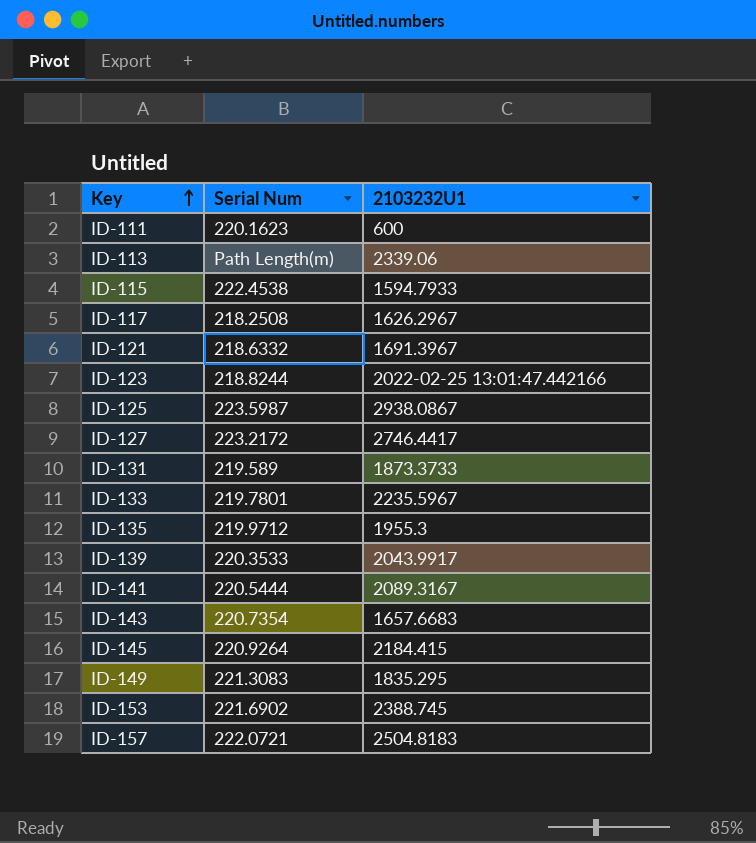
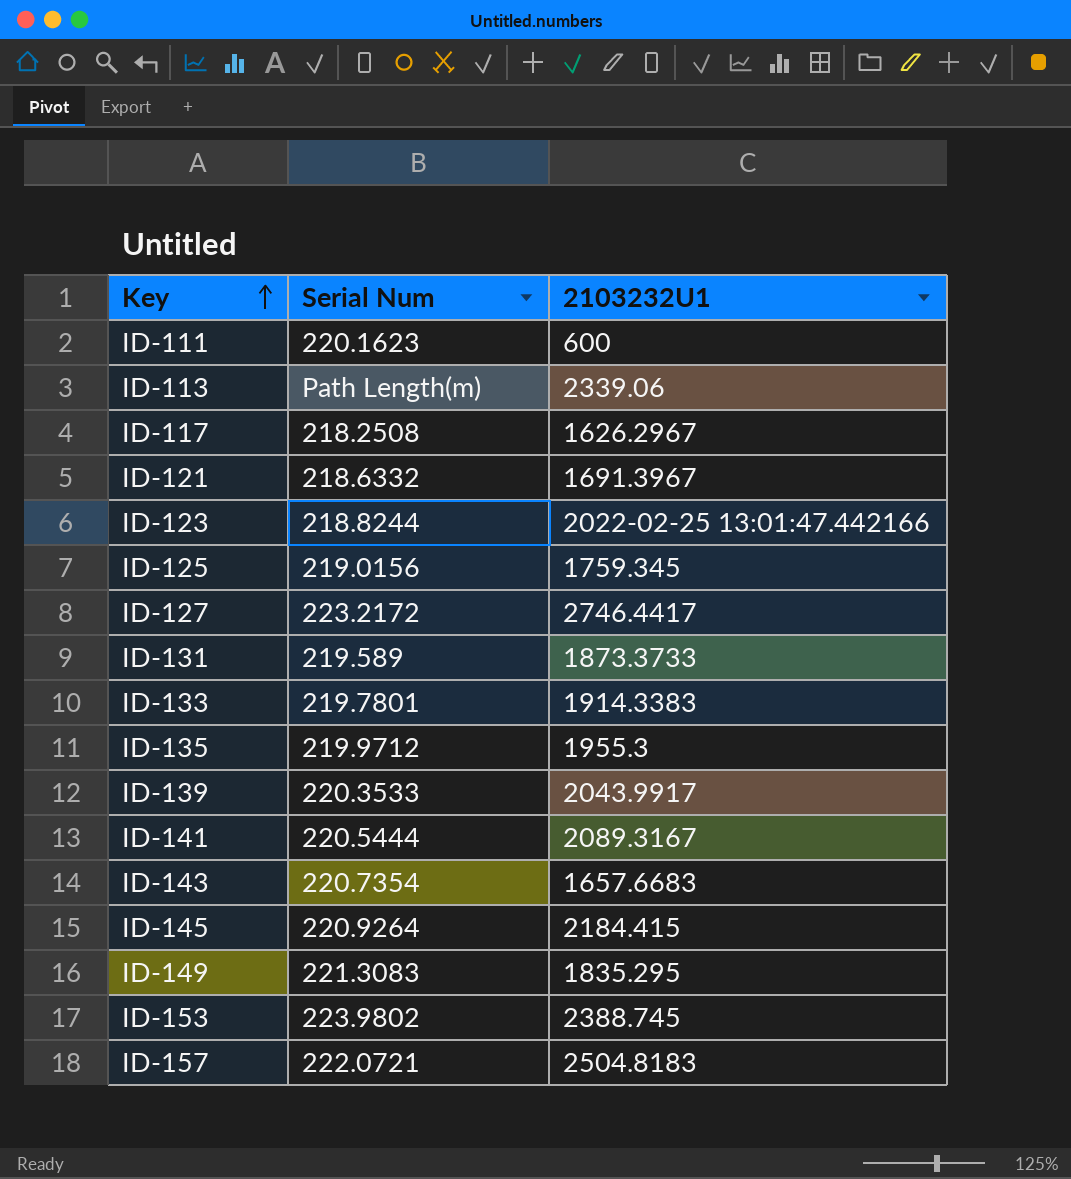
row ID-115: 222.4538 | 1594.7933 -> none
ID-125 | Serial Num: 223.5987 -> 219.0156
ID-125 | 2103232U1: 2938.0867 -> 1759.345
ID-133 | 2103232U1: 2235.5967 -> 1914.3383
ID-153 | Serial Num: 221.6902 -> 223.9802

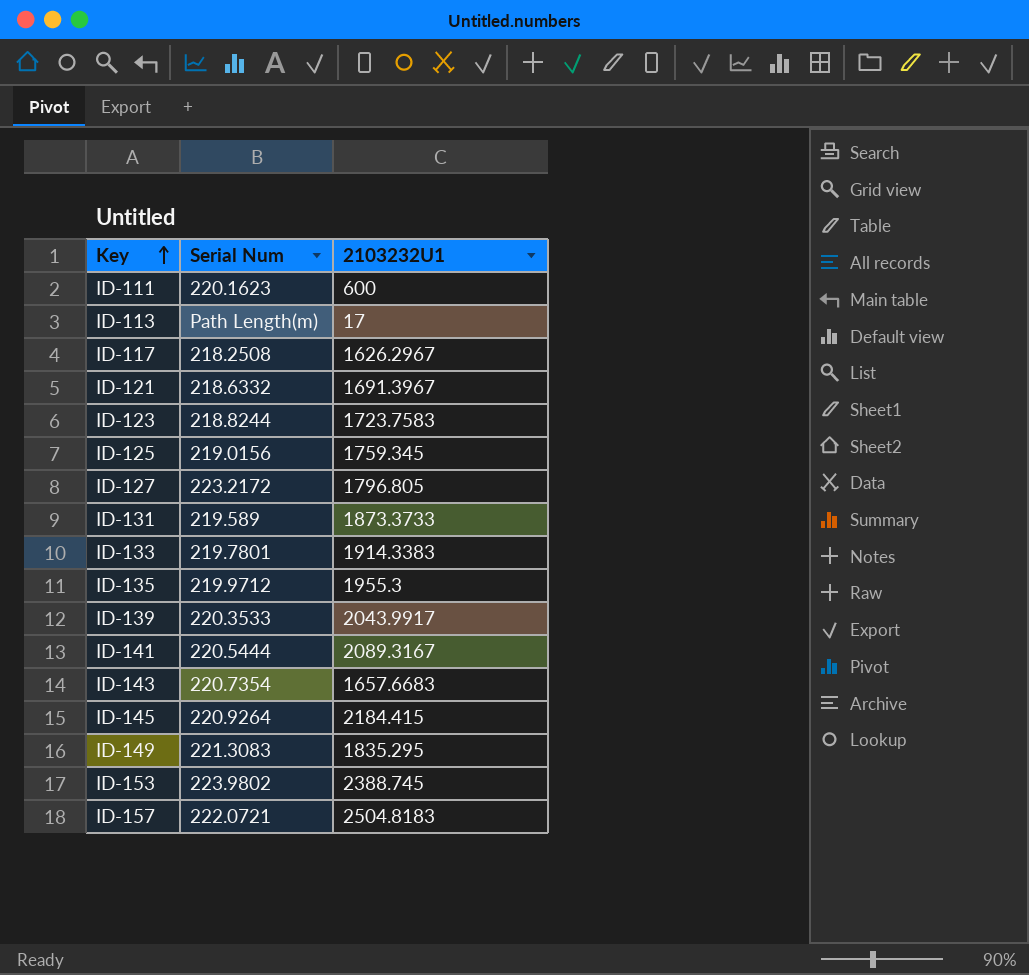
ID-113 | 2103232U1: 2339.06 -> 17
ID-123 | 2103232U1: 2022-02-25 13:01:47.442166 -> 1723.7583
ID-127 | 2103232U1: 2746.4417 -> 1796.805

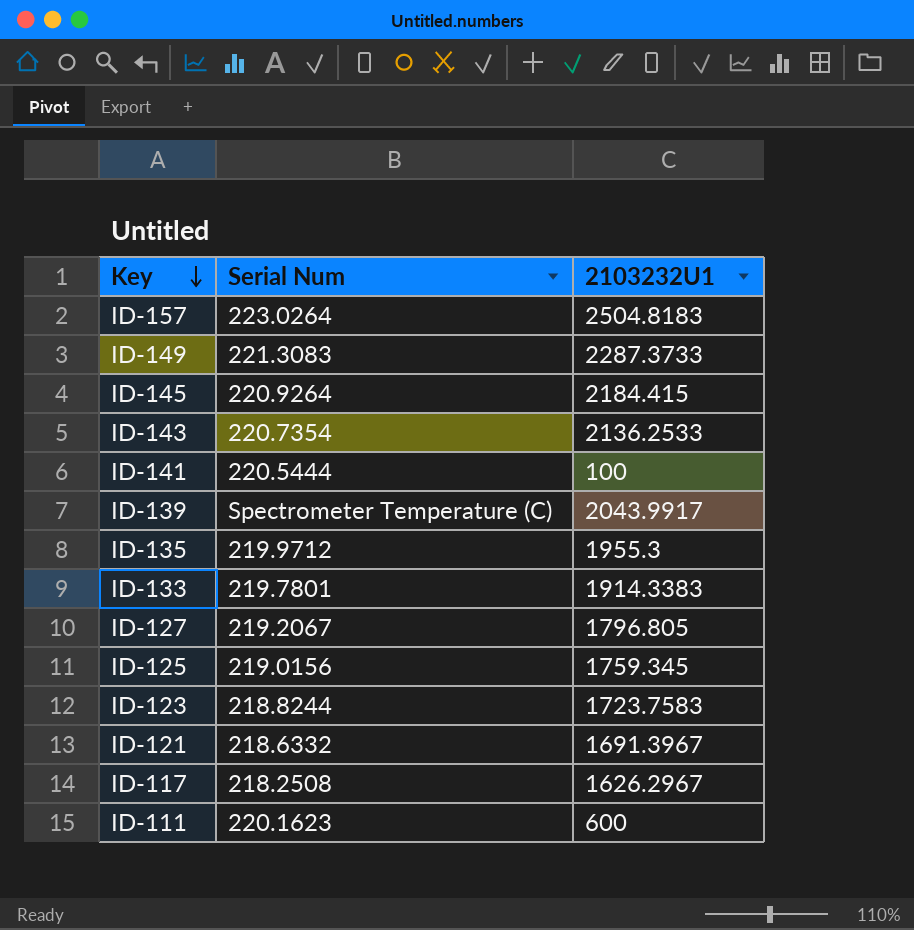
row order: Key ascending -> Key descending
row ID-113: Path Length(m) | 17 -> none
row ID-131: 219.589 | 1873.3733 -> none
row ID-153: 223.9802 | 2388.745 -> none
ID-157 | Serial Num: 222.0721 -> 223.0264
ID-149 | 2103232U1: 1835.295 -> 2287.3733
ID-143 | 2103232U1: 1657.6683 -> 2136.2533
ID-141 | 2103232U1: 2089.3167 -> 100
ID-139 | Serial Num: 220.3533 -> Spectrometer Temperature (C)
ID-127 | Serial Num: 223.2172 -> 219.2067

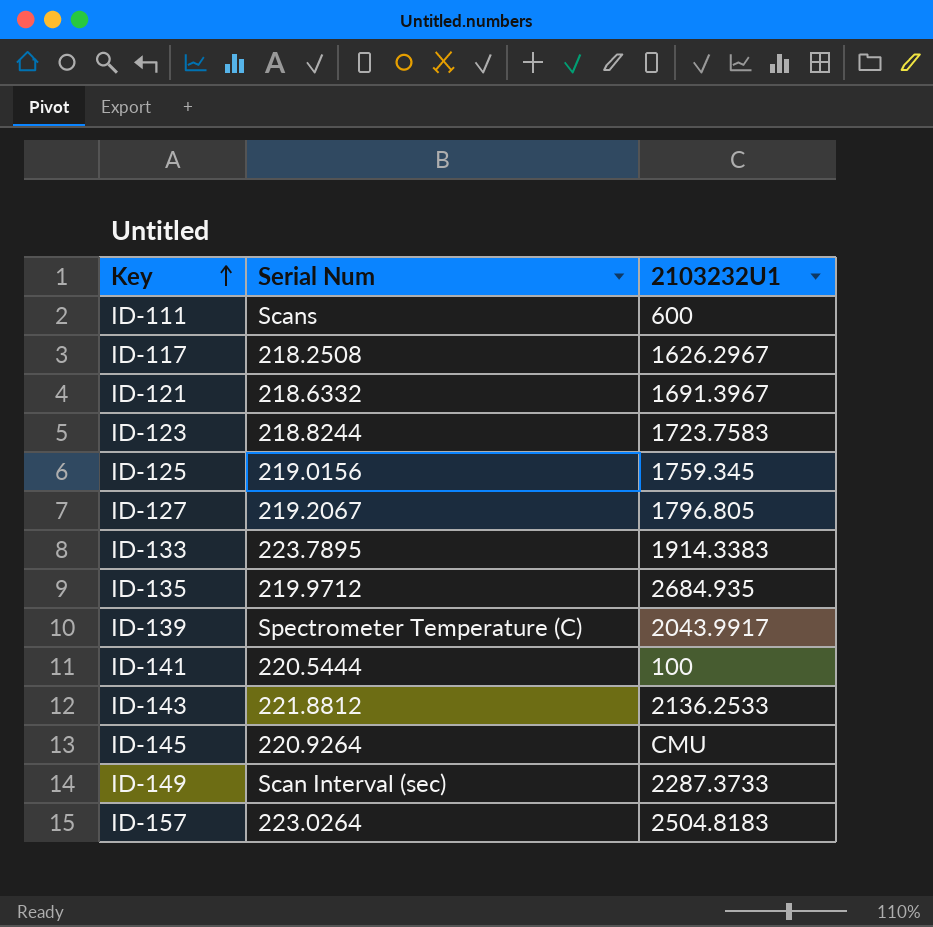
row order: Key descending -> Key ascending
ID-111 | Serial Num: 220.1623 -> Scans
ID-133 | Serial Num: 219.7801 -> 223.7895
ID-135 | 2103232U1: 1955.3 -> 2684.935
ID-143 | Serial Num: 220.7354 -> 221.8812
ID-145 | 2103232U1: 2184.415 -> CMU
ID-149 | Serial Num: 221.3083 -> Scan Interval (sec)

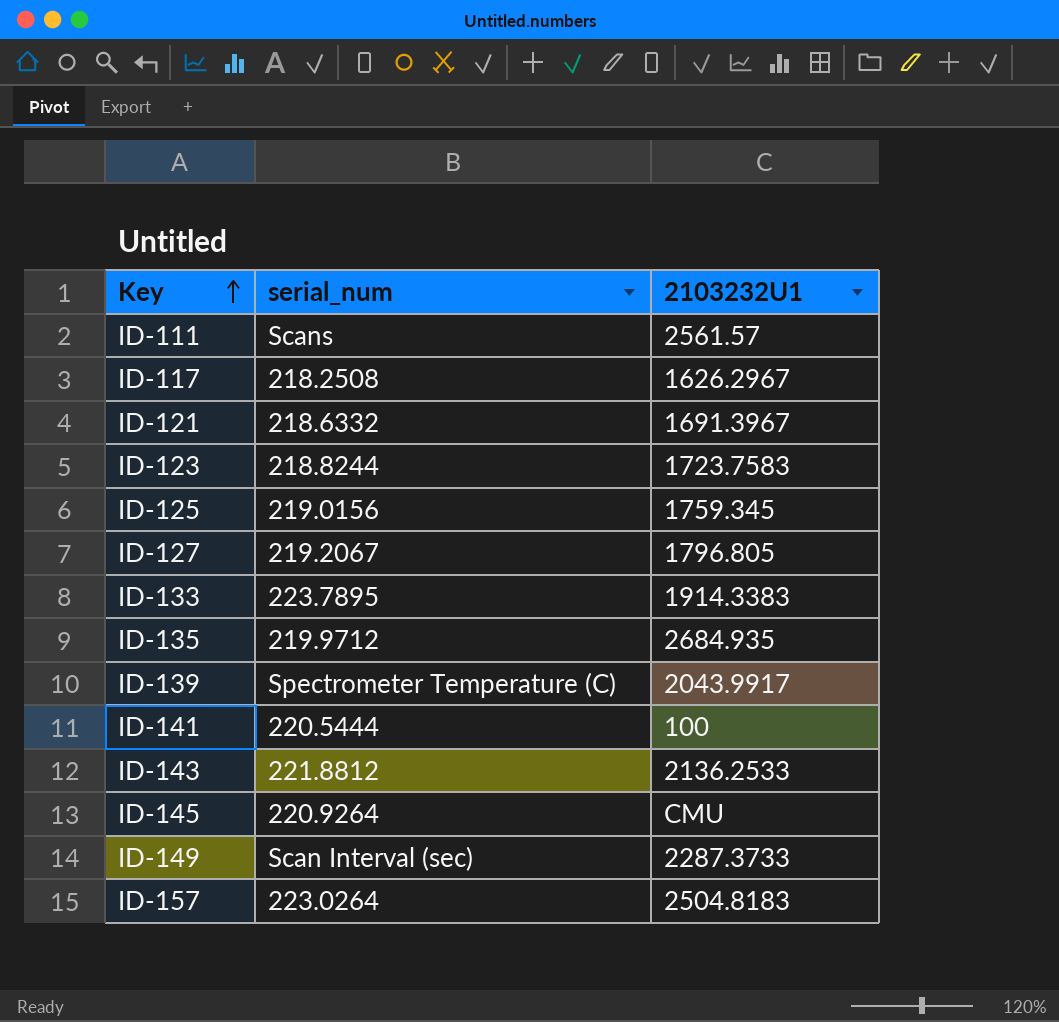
column name: Serial Num -> serial_num
ID-111 | 2103232U1: 600 -> 2561.57

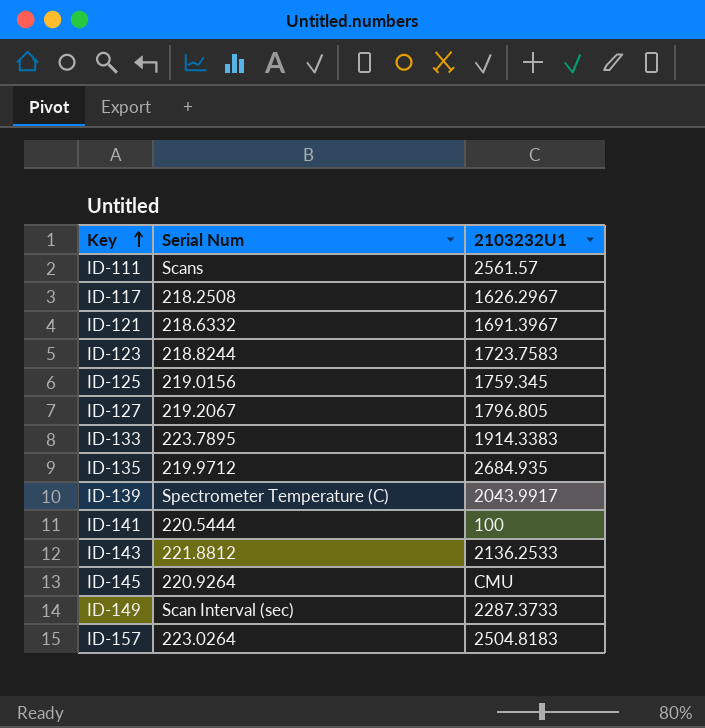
column name: serial_num -> Serial Num

